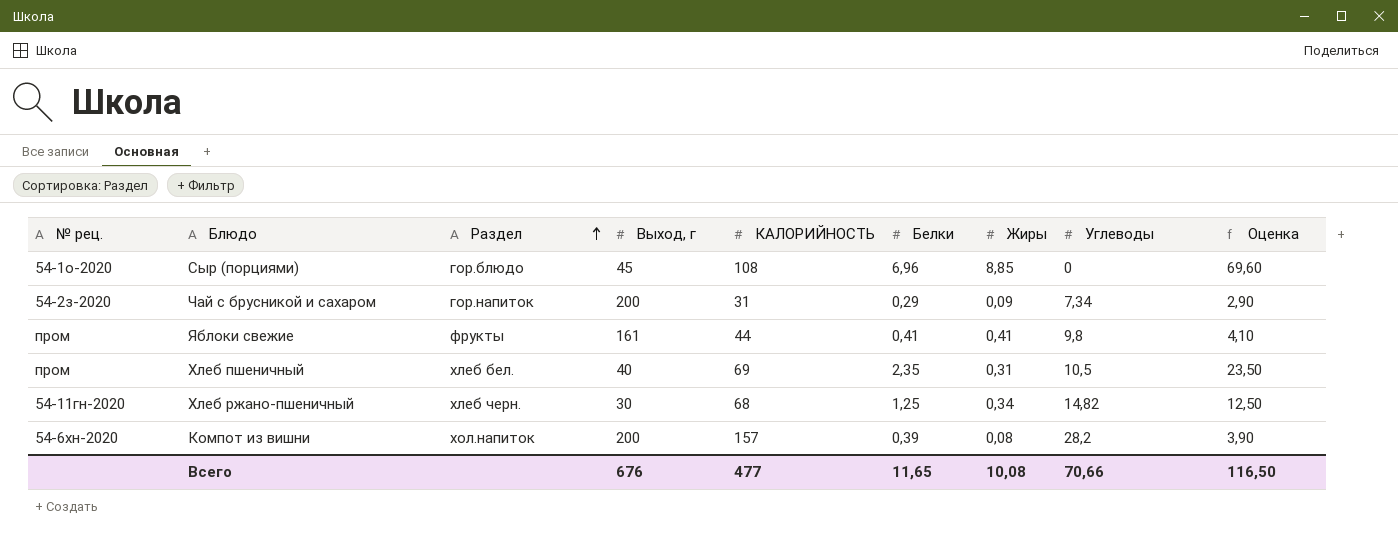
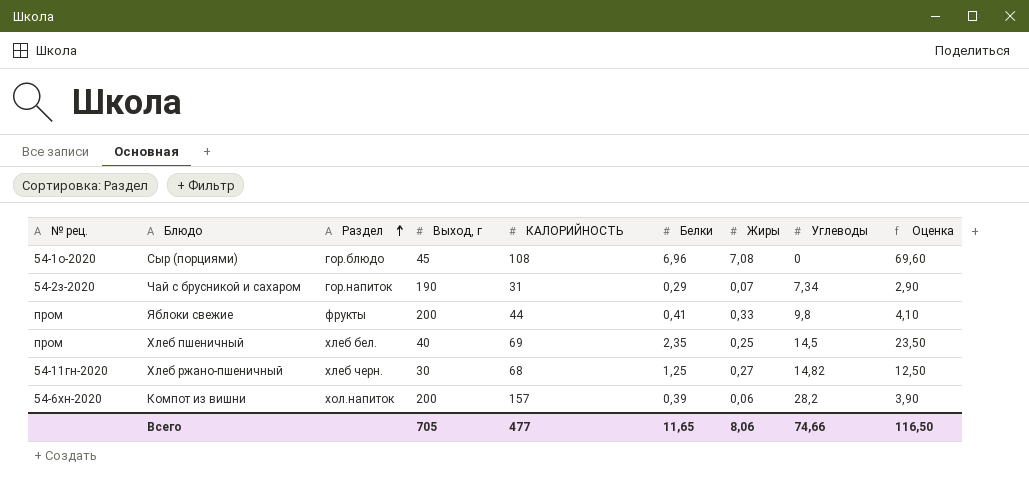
Сыр (порциями) | Жиры: 8,85 -> 7,08
Чай с брусникой и сахаром | Выход, г: 200 -> 190
Чай с брусникой и сахаром | Жиры: 0,09 -> 0,07
Яблоки свежие | Выход, г: 161 -> 200
Яблоки свежие | Жиры: 0,41 -> 0,33
Хлеб пшеничный | Жиры: 0,31 -> 0,25
Хлеб пшеничный | Углеводы: 10,5 -> 14,5
Хлеб ржано-пшеничный | Жиры: 0,34 -> 0,27
Компот из вишни | Жиры: 0,08 -> 0,06
Всего | Выход, г: 676 -> 705
Всего | Жиры: 10,08 -> 8,06
Всего | Углеводы: 70,66 -> 74,66

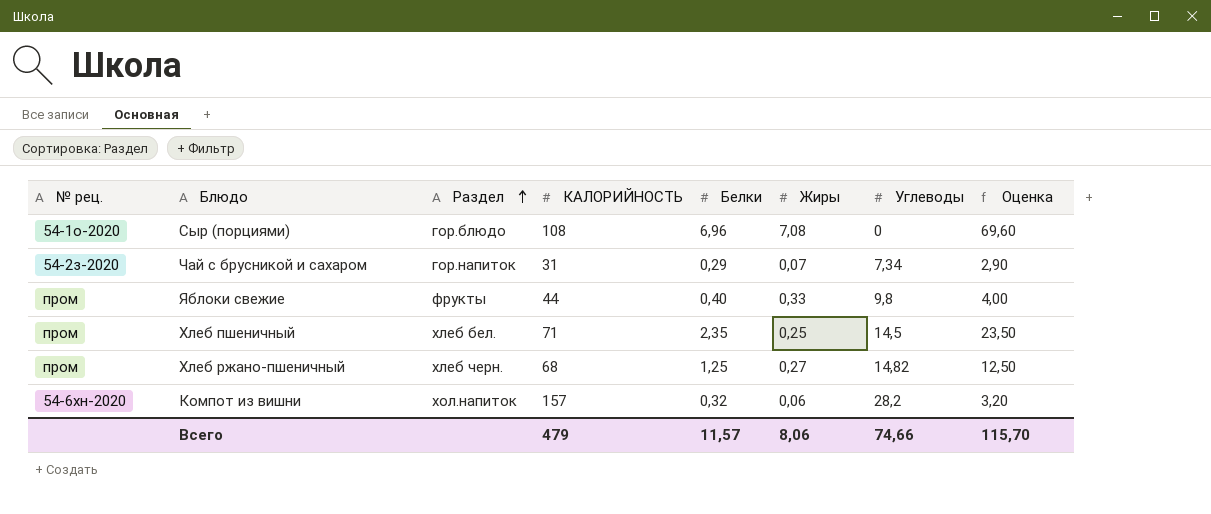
column Выход, г | position: 4 -> none
Яблоки свежие | Белки: 0,41 -> 0,40
Яблоки свежие | Оценка: 4,10 -> 4,00
Хлеб пшеничный | КАЛОРИЙНОСТЬ: 69 -> 71
Хлеб ржано-пшеничный | № рец.: 54-11гн-2020 -> пром
Компот из вишни | Белки: 0,39 -> 0,32
Компот из вишни | Оценка: 3,90 -> 3,20
Всего | КАЛОРИЙНОСТЬ: 477 -> 479
Всего | Белки: 11,65 -> 11,57
Всего | Оценка: 116,50 -> 115,70

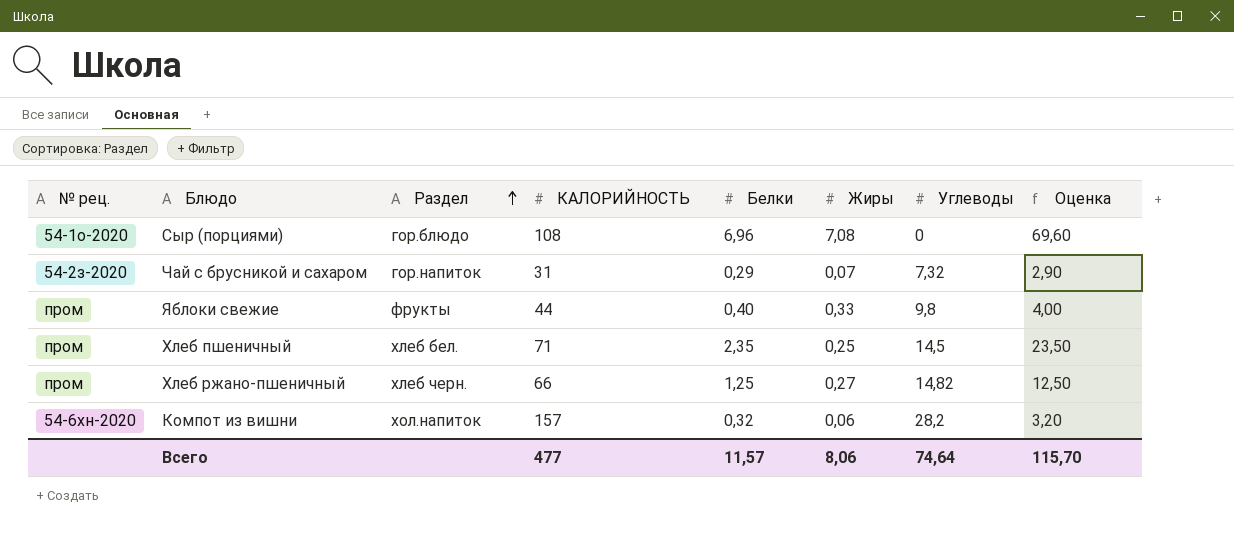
Чай с брусникой и сахаром | Углеводы: 7,34 -> 7,32
Хлеб ржано-пшеничный | КАЛОРИЙНОСТЬ: 68 -> 66
Всего | КАЛОРИЙНОСТЬ: 479 -> 477
Всего | Углеводы: 74,66 -> 74,64

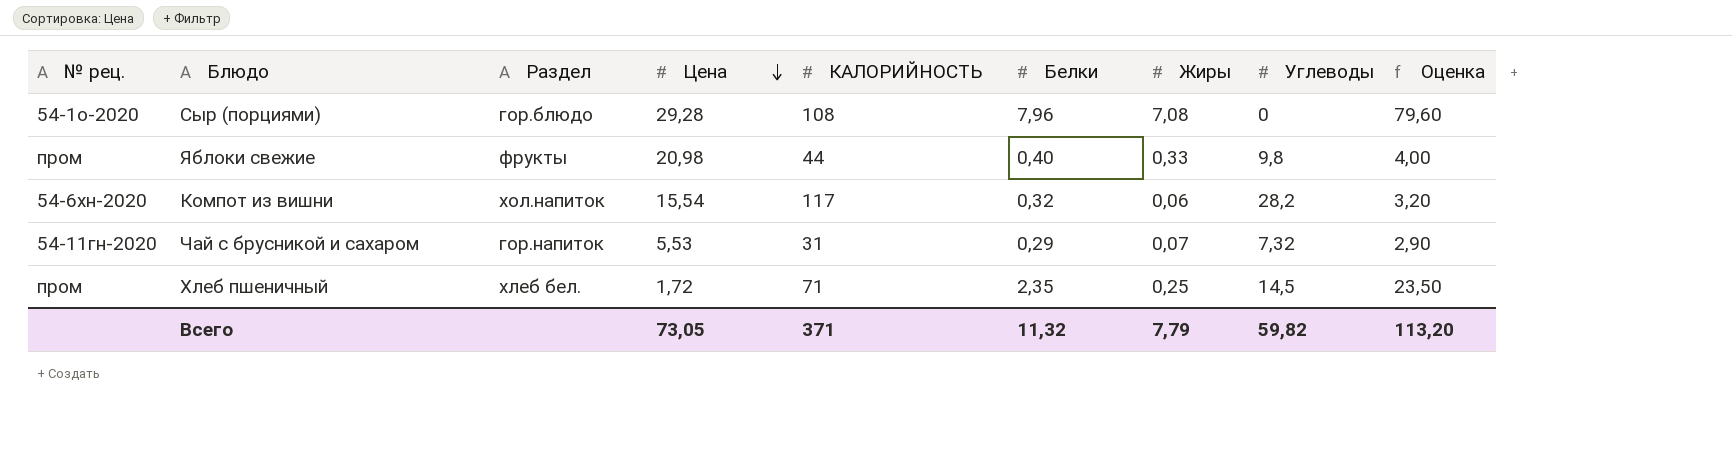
row order: Раздел ascending -> Цена descending
column Цена | position: none -> 4
row Хлеб ржано-пшеничный: пром | хлеб черн. | 66 | 1,25 | 0,27 | 14,82 | 12,50 -> none
Сыр (порциями) | Белки: 6,96 -> 7,96
Сыр (порциями) | Оценка: 69,60 -> 79,60
Компот из вишни | КАЛОРИЙНОСТЬ: 157 -> 117
Чай с брусникой и сахаром | № рец.: 54-2з-2020 -> 54-11гн-2020
Всего | КАЛОРИЙНОСТЬ: 477 -> 371
Всего | Белки: 11,57 -> 11,32
Всего | Жиры: 8,06 -> 7,79
Всего | Углеводы: 74,64 -> 59,82
Всего | Оценка: 115,70 -> 113,20

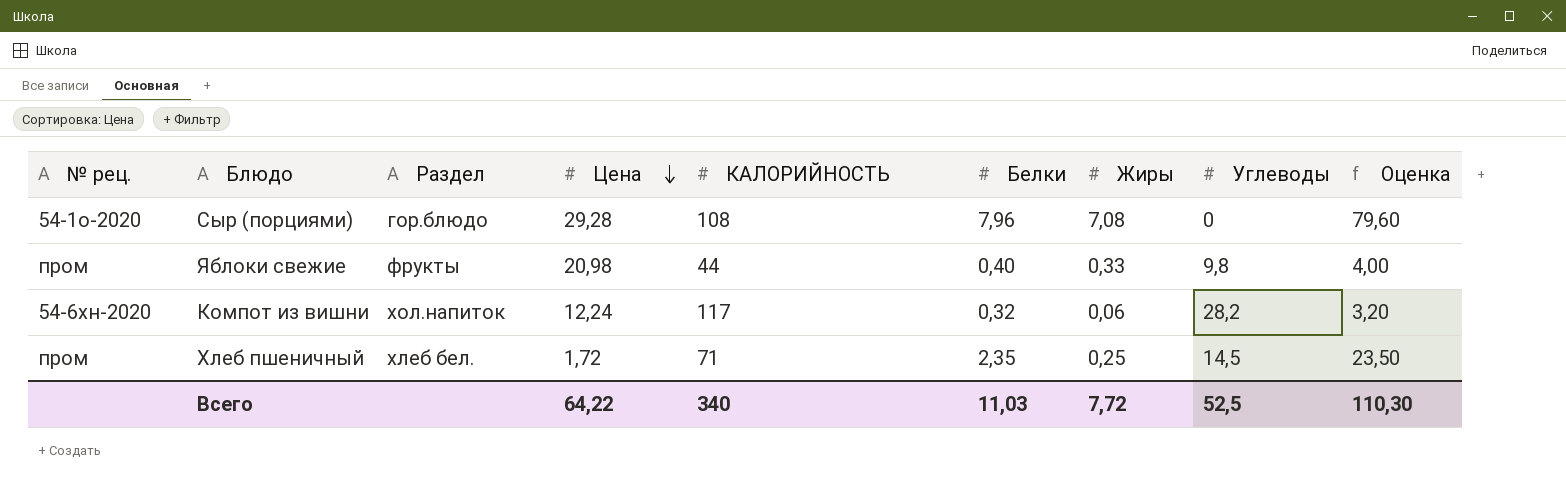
row Чай с брусникой и сахаром: 54-11гн-2020 | гор.напиток | 5,53 | 31 | 0,29 | 0,07 | 7,32 | 2,90 -> none
Компот из вишни | Цена: 15,54 -> 12,24
Всего | Цена: 73,05 -> 64,22
Всего | КАЛОРИЙНОСТЬ: 371 -> 340
Всего | Белки: 11,32 -> 11,03
Всего | Жиры: 7,79 -> 7,72
Всего | Углеводы: 59,82 -> 52,5
Всего | Оценка: 113,20 -> 110,30

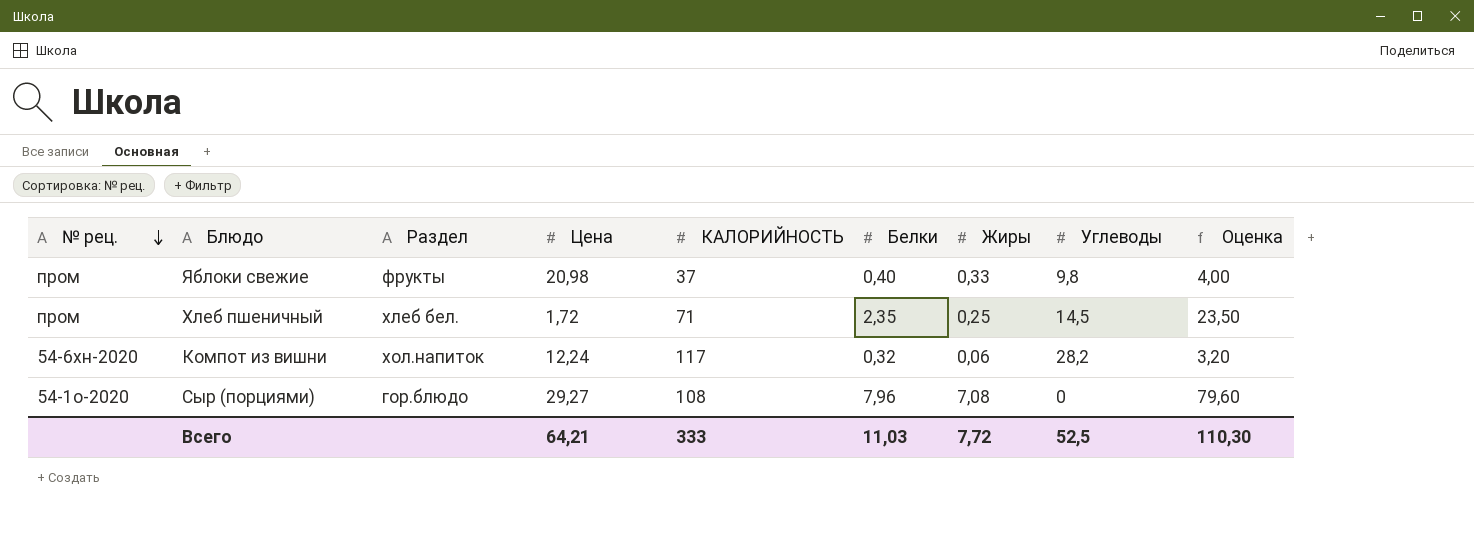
row order: Цена descending -> № рец. descending
Яблоки свежие | КАЛОРИЙНОСТЬ: 44 -> 37
Сыр (порциями) | Цена: 29,28 -> 29,27
Всего | Цена: 64,22 -> 64,21
Всего | КАЛОРИЙНОСТЬ: 340 -> 333

